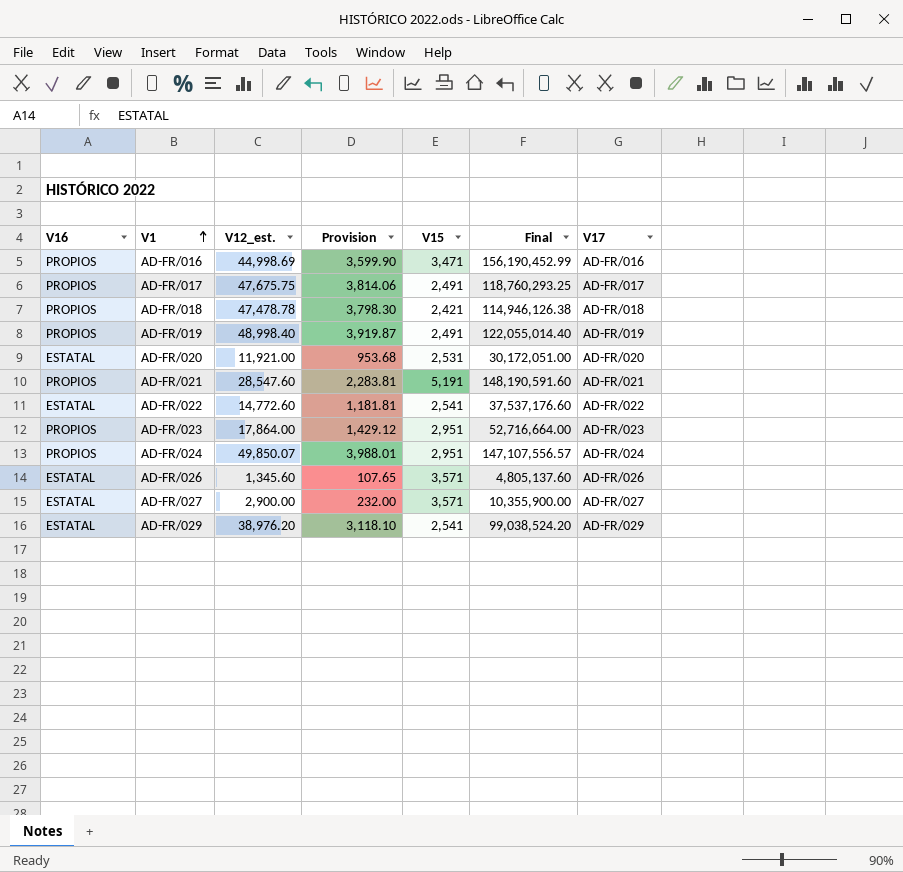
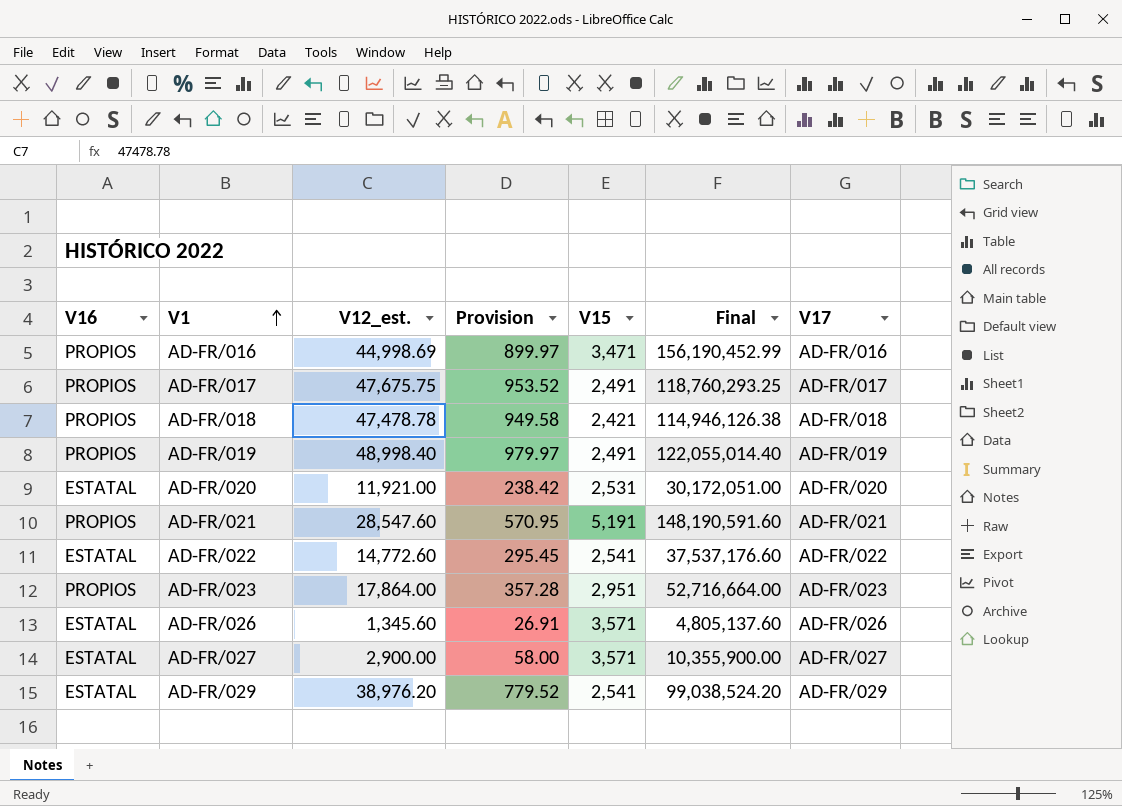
column Provision | formula: [V12_est.] * 0.08 -> [V12_est.] * 0.02
row AD-FR/024: PROPIOS | 49,850.07 | 3,988.01 | 2,951 | 147,107,556.57 | AD-FR/024 -> none

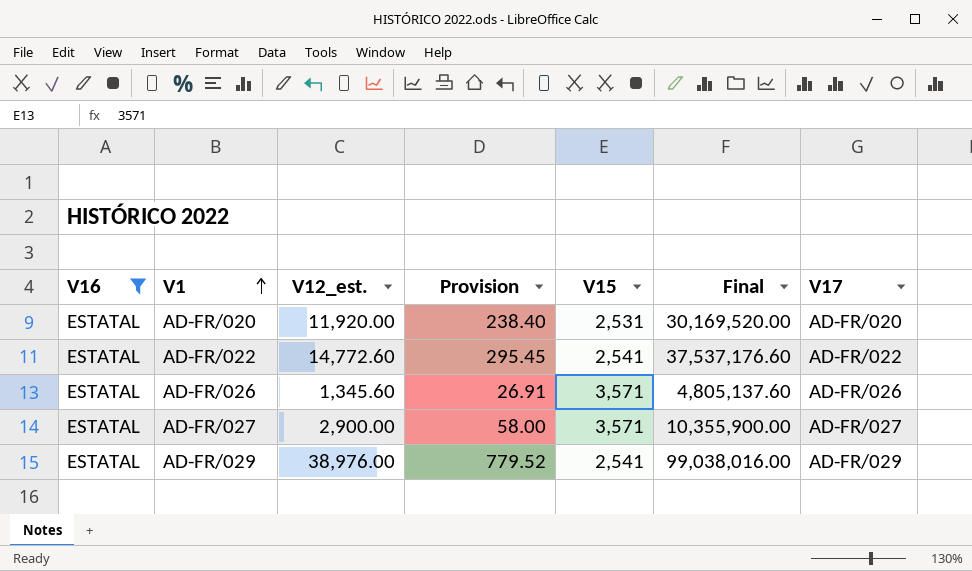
filter: none -> V16 = ESTATAL
AD-FR/020 | V12_est.: 11,921.00 -> 11,920.00
AD-FR/020 | Provision: 238.42 -> 238.40
AD-FR/020 | Final: 30,172,051.00 -> 30,169,520.00
AD-FR/029 | V12_est.: 38,976.20 -> 38,976.00
AD-FR/029 | Final: 99,038,524.20 -> 99,038,016.00

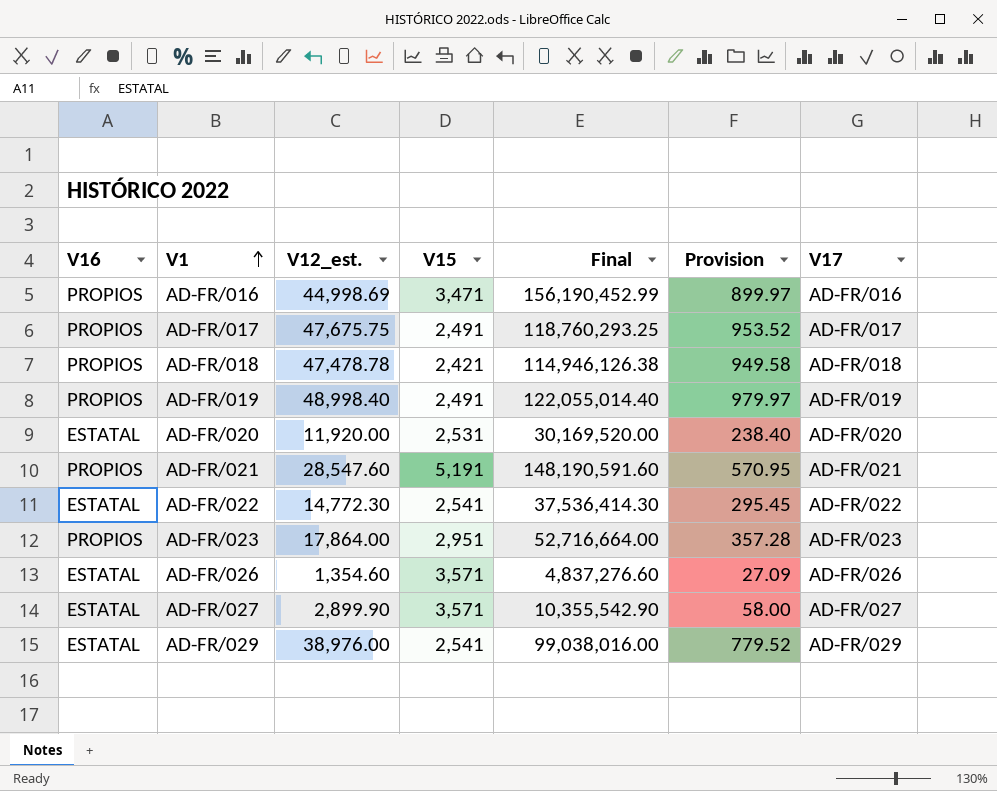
filter: V16 = ESTATAL -> none
column Provision | position: 4 -> 6
AD-FR/022 | V12_est.: 14,772.60 -> 14,772.30
AD-FR/022 | Final: 37,537,176.60 -> 37,536,414.30
AD-FR/026 | V12_est.: 1,345.60 -> 1,354.60
AD-FR/026 | Final: 4,805,137.60 -> 4,837,276.60
AD-FR/026 | Provision: 26.91 -> 27.09
AD-FR/027 | V12_est.: 2,900.00 -> 2,899.90
AD-FR/027 | Final: 10,355,900.00 -> 10,355,542.90

